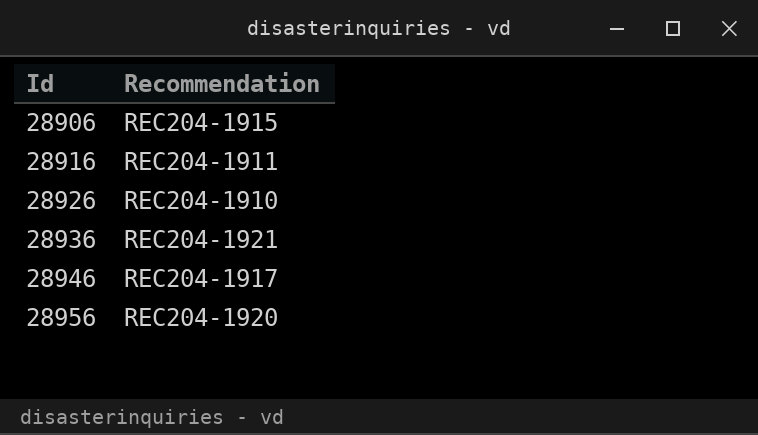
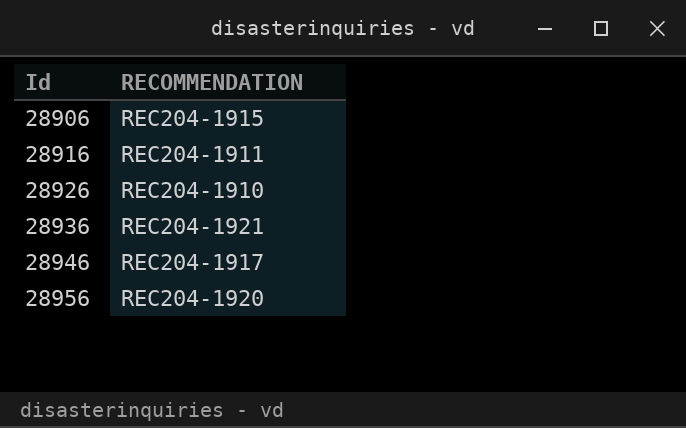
column name: Recommendation -> RECOMMENDATION

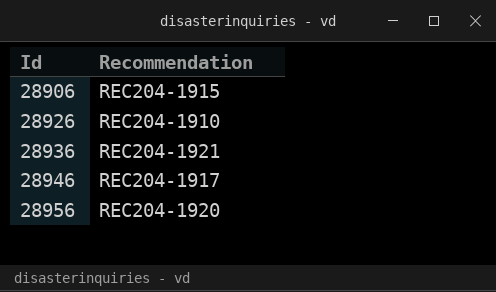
column name: RECOMMENDATION -> Recommendation
row 28916: REC204-1911 -> none

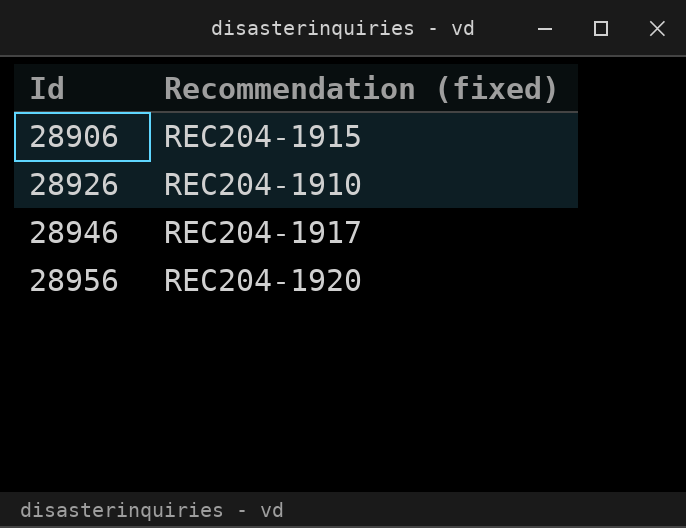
column name: Recommendation -> Recommendation (fixed)
row 28936: REC204-1921 -> none

